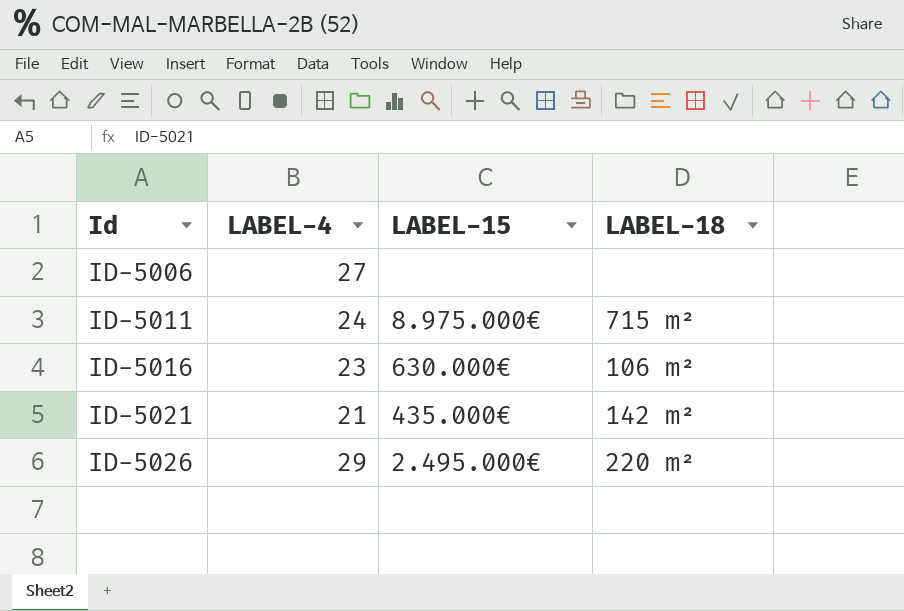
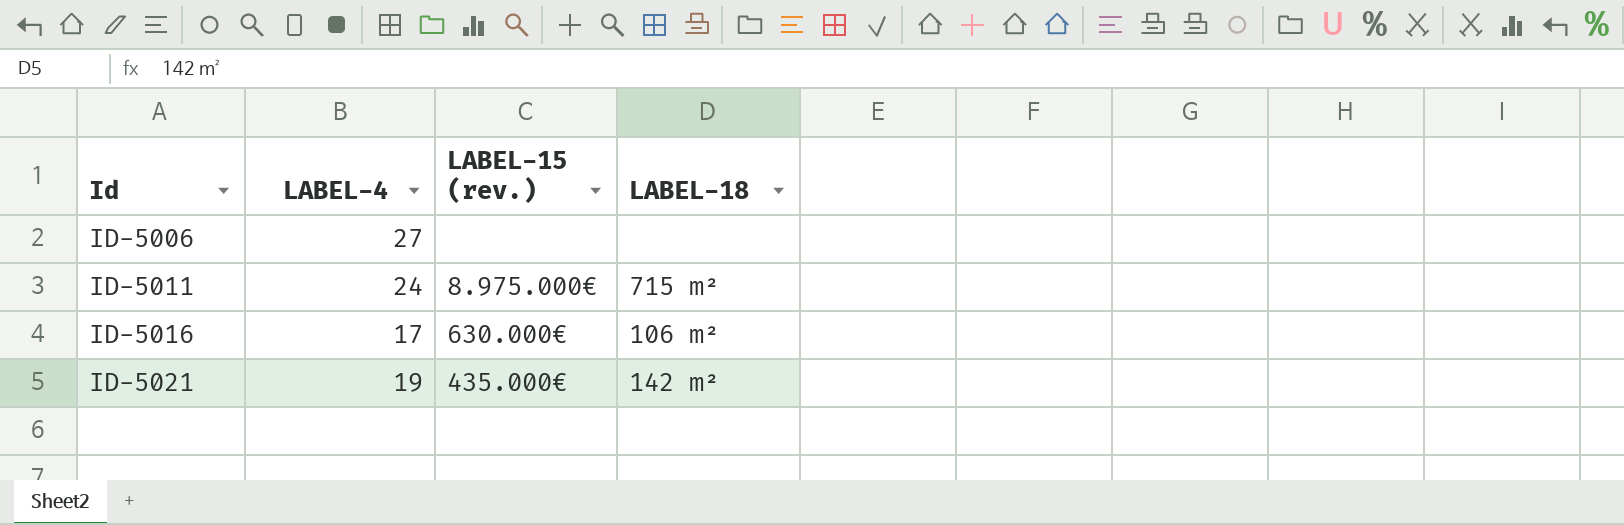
column name: LABEL-15 -> LABEL-15 (rev.)
row ID-5026: 29 | 2.495.000€ | 220 m² -> none
ID-5016 | LABEL-4: 23 -> 17
ID-5021 | LABEL-4: 21 -> 19

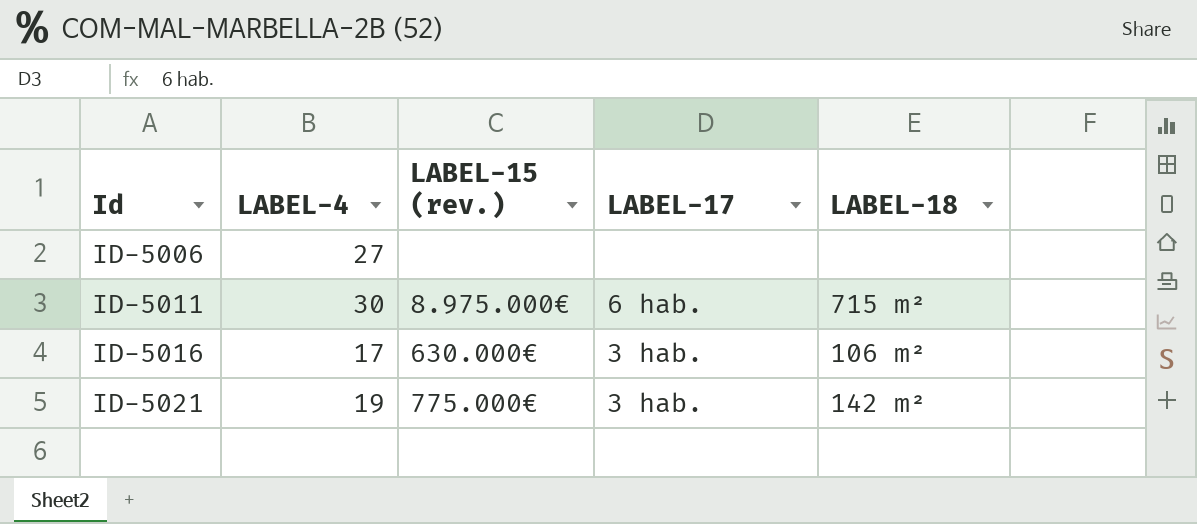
column LABEL-17 | position: none -> 4
ID-5011 | LABEL-4: 24 -> 30
ID-5021 | LABEL-15 (rev.): 435.000€ -> 775.000€

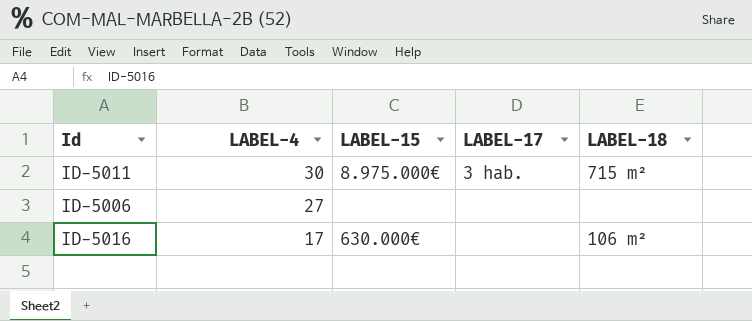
row order: Id ascending -> LABEL-4 descending
column name: LABEL-15 (rev.) -> LABEL-15
row ID-5021: 19 | 775.000€ | 3 hab. | 142 m² -> none
ID-5011 | LABEL-17: 6 hab. -> 3 hab.
ID-5016 | LABEL-17: 3 hab. -> none

